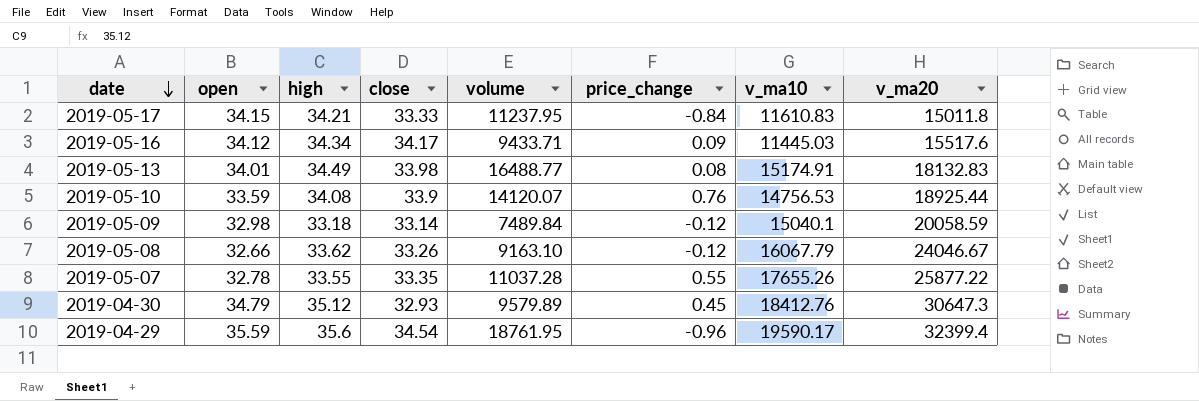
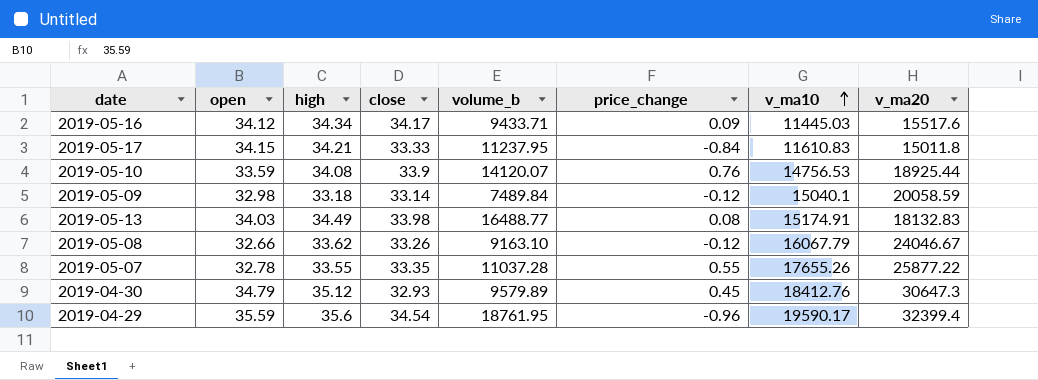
row order: date descending -> v_ma10 ascending
column name: volume -> volume_b
2019-05-13 | open: 34.01 -> 34.03

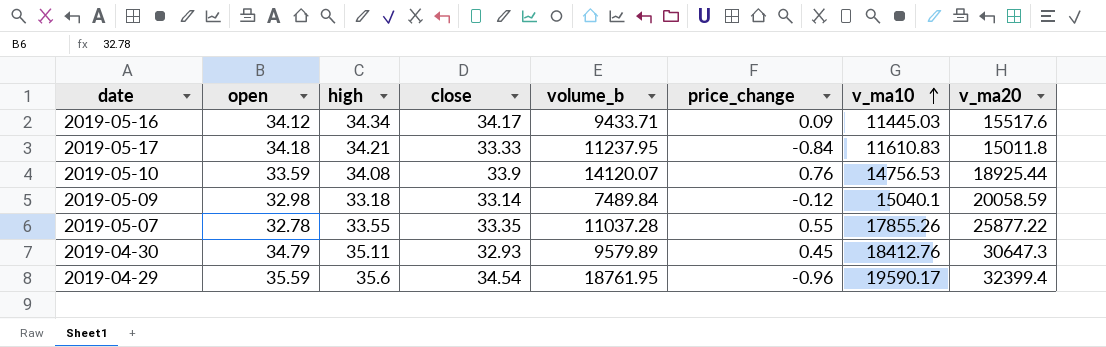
row 2019-05-13: 34.03 | 34.49 | 33.98 | 16488.77 | 0.08 | 15174.91 | 18132.83 -> none
row 2019-05-08: 32.66 | 33.62 | 33.26 | 9163.10 | -0.12 | 16067.79 | 24046.67 -> none
2019-05-17 | open: 34.15 -> 34.18
2019-05-07 | v_ma10: 17655.26 -> 17855.26
2019-04-30 | high: 35.12 -> 35.11

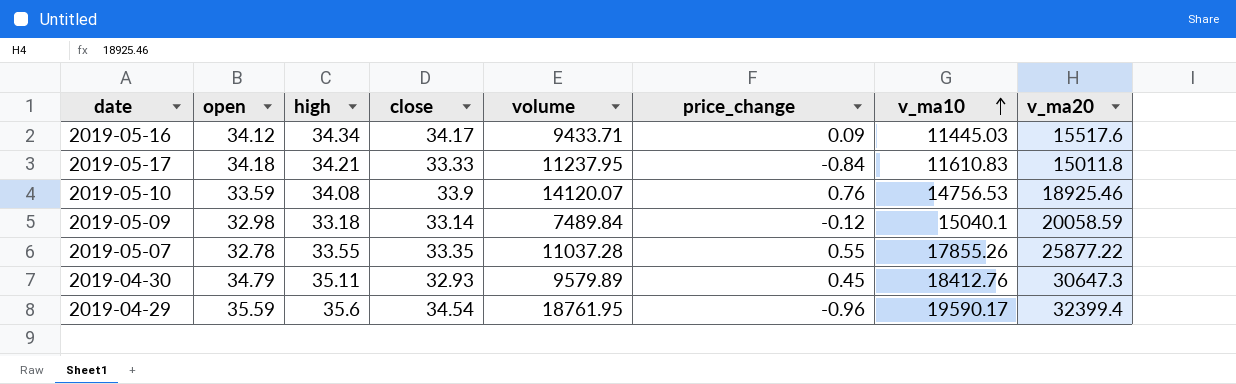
column name: volume_b -> volume
2019-05-10 | v_ma20: 18925.44 -> 18925.46

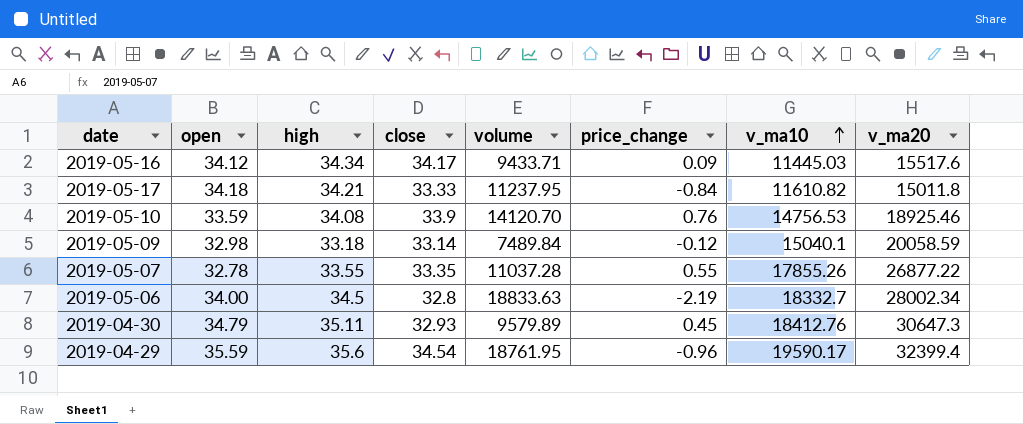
2019-05-17 | v_ma10: 11610.83 -> 11610.82
2019-05-10 | volume: 14120.07 -> 14120.70
2019-05-07 | v_ma20: 25877.22 -> 26877.22
row 2019-05-06: none -> 34.00 | 34.5 | 32.8 | 18833.63 | -2.19 | 18332.7 | 28002.34

